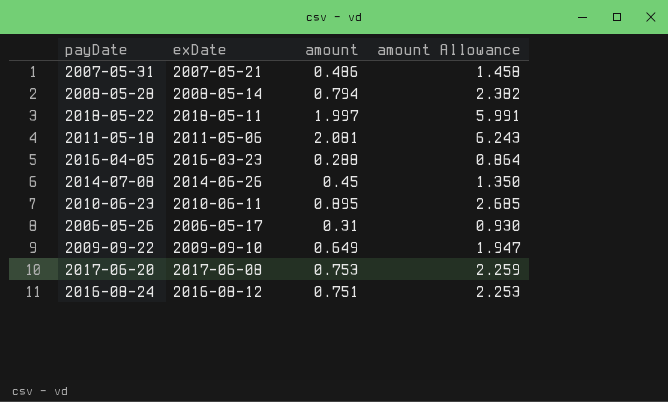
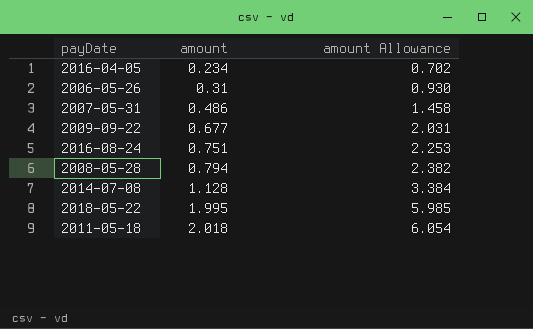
row order: none -> amount ascending
column exDate | position: 2 -> none
row 2010-06-23: 2010-06-11 | 0.895 | 2.685 -> none
row 2017-06-20: 2017-06-08 | 0.753 | 2.259 -> none
2016-04-05 | amount: 0.288 -> 0.234
2016-04-05 | amount Allowance: 0.864 -> 0.702
2009-09-22 | amount: 0.649 -> 0.677
2009-09-22 | amount Allowance: 1.947 -> 2.031
2014-07-08 | amount: 0.45 -> 1.128
2014-07-08 | amount Allowance: 1.350 -> 3.384
2018-05-22 | amount: 1.997 -> 1.995
2018-05-22 | amount Allowance: 5.991 -> 5.985
2011-05-18 | amount: 2.081 -> 2.018
2011-05-18 | amount Allowance: 6.243 -> 6.054

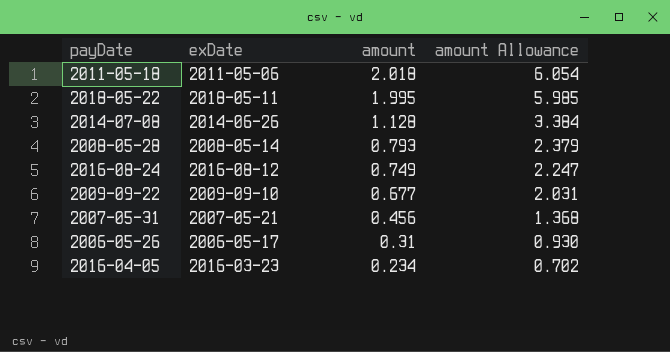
row order: amount ascending -> amount descending
column exDate | position: none -> 2
2008-05-28 | amount: 0.794 -> 0.793
2008-05-28 | amount Allowance: 2.382 -> 2.379
2016-08-24 | amount: 0.751 -> 0.749
2016-08-24 | amount Allowance: 2.253 -> 2.247
2007-05-31 | amount: 0.486 -> 0.456
2007-05-31 | amount Allowance: 1.458 -> 1.368

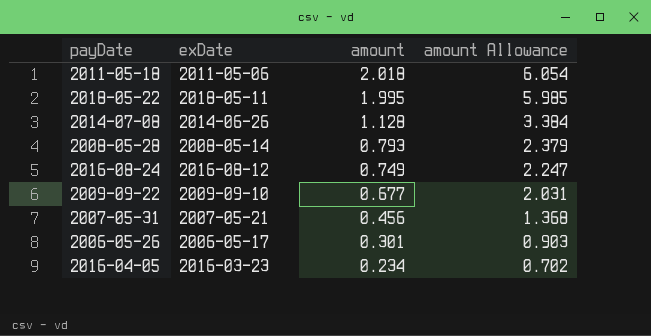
2006-05-26 | amount: 0.31 -> 0.301
2006-05-26 | amount Allowance: 0.930 -> 0.903

